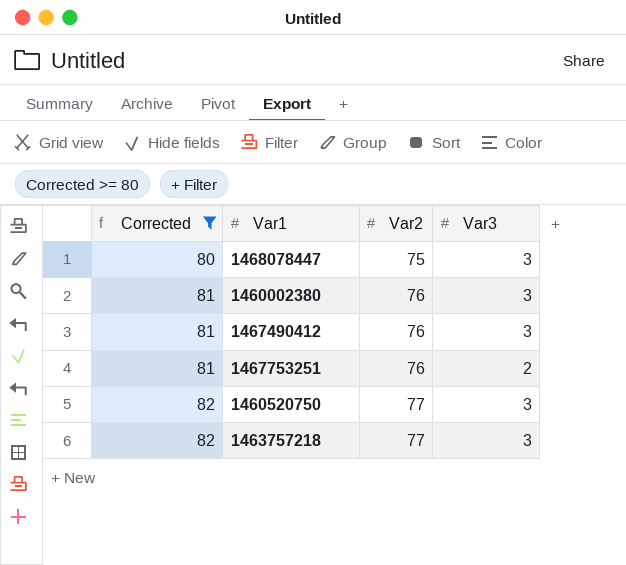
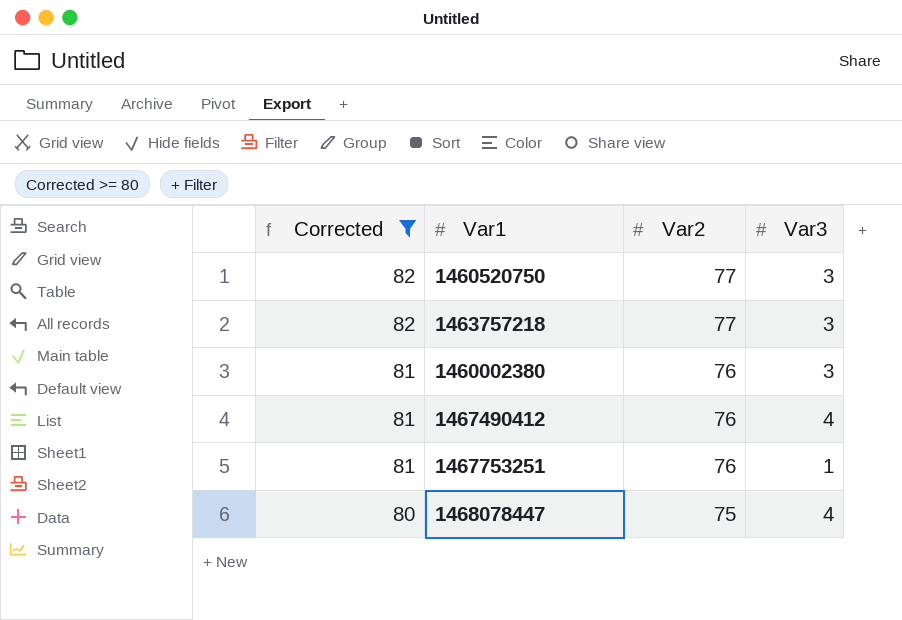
row order: Corrected ascending -> Corrected descending
1467490412 | Var3: 3 -> 4
1467753251 | Var3: 2 -> 1
1468078447 | Var3: 3 -> 4

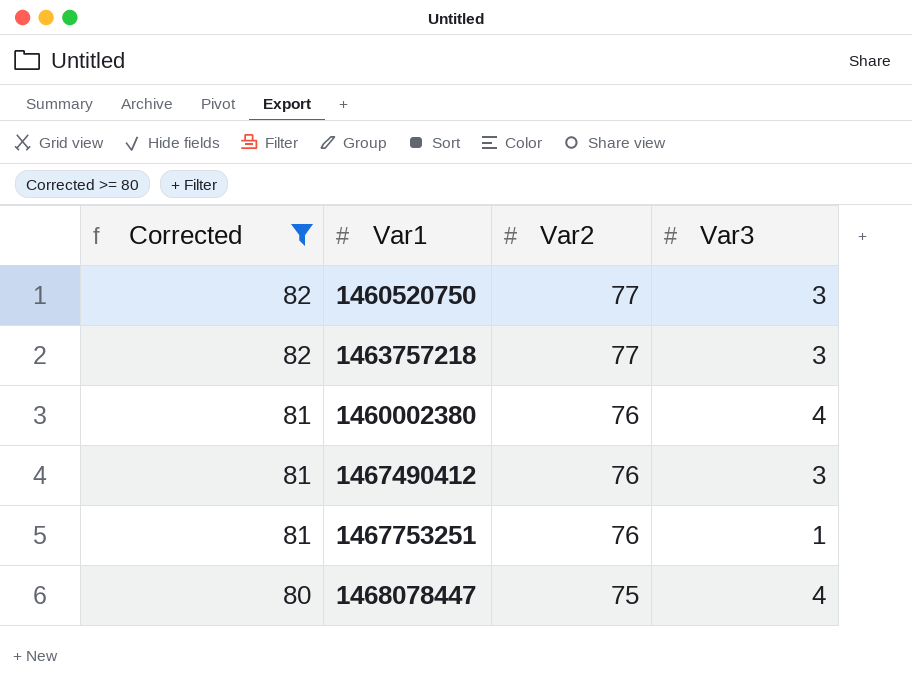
1460002380 | Var3: 3 -> 4
1467490412 | Var3: 4 -> 3

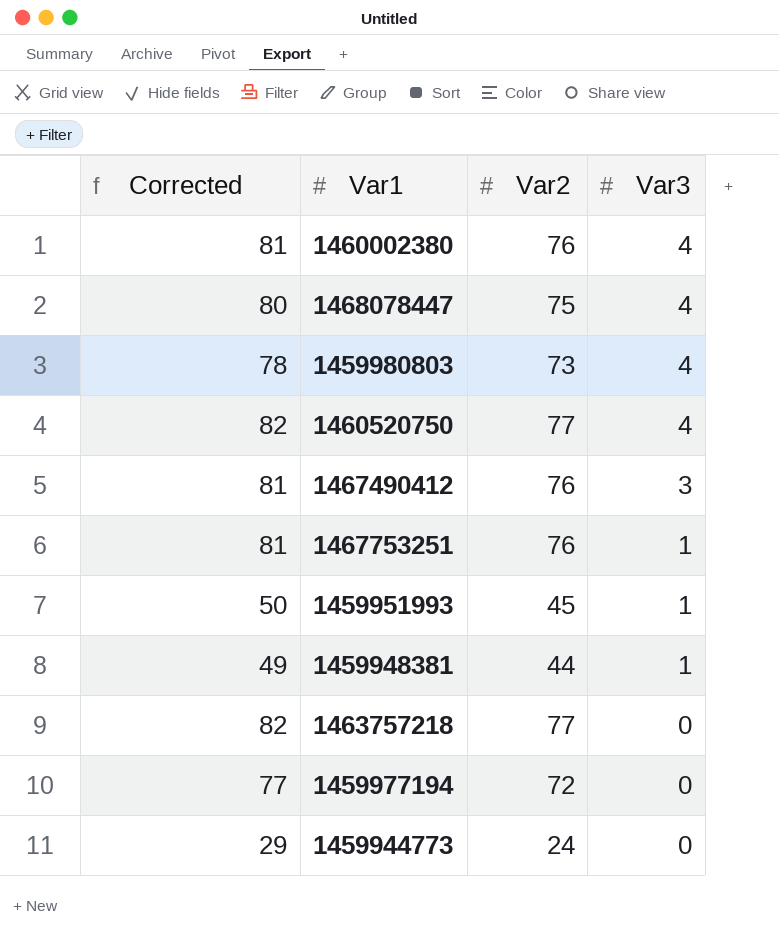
filter: Corrected >= 80 -> none
row order: Corrected descending -> Var3 descending
1460520750 | Var3: 3 -> 4
1463757218 | Var3: 3 -> 0

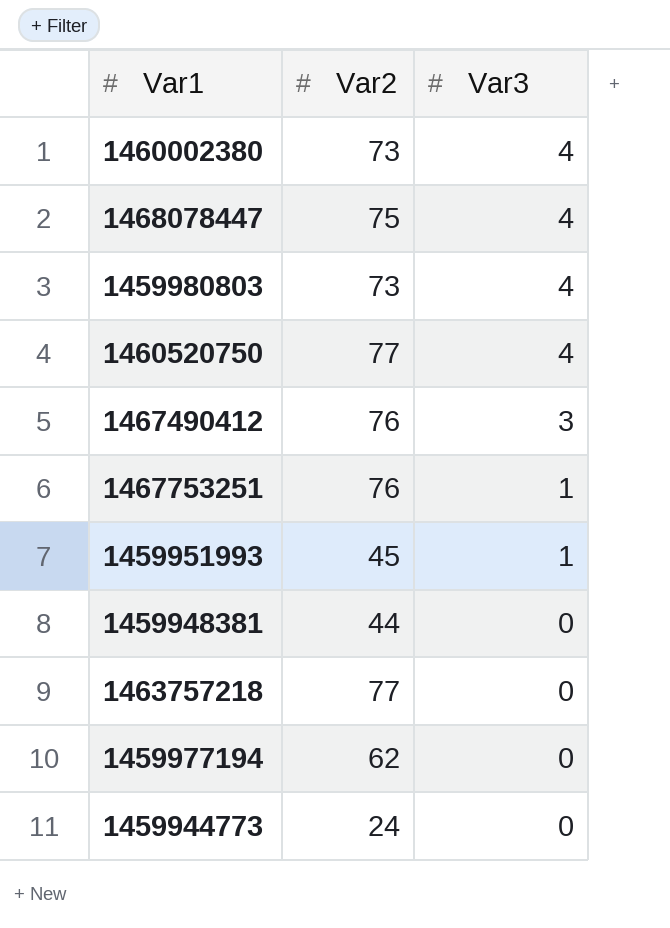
column Corrected | formula: [Var2] + 5 -> none
1460002380 | Var2: 76 -> 73
1459948381 | Var3: 1 -> 0
1459977194 | Var2: 72 -> 62

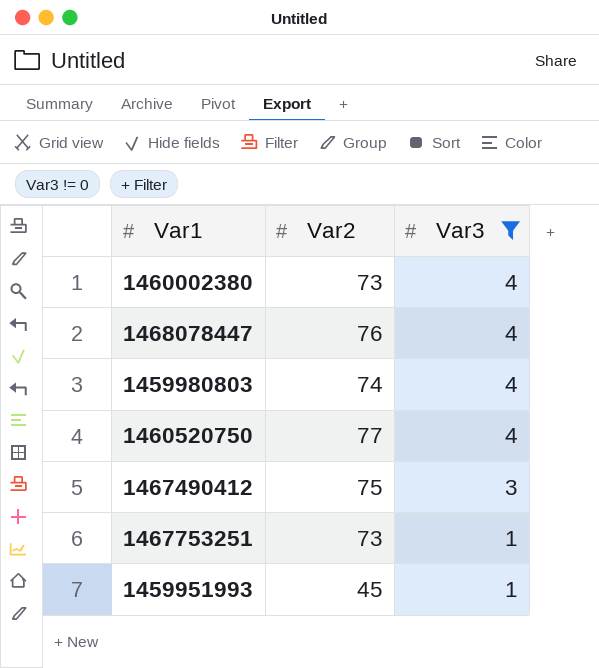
filter: none -> Var3 != 0
1468078447 | Var2: 75 -> 76
1459980803 | Var2: 73 -> 74
1467490412 | Var2: 76 -> 75
1467753251 | Var2: 76 -> 73

